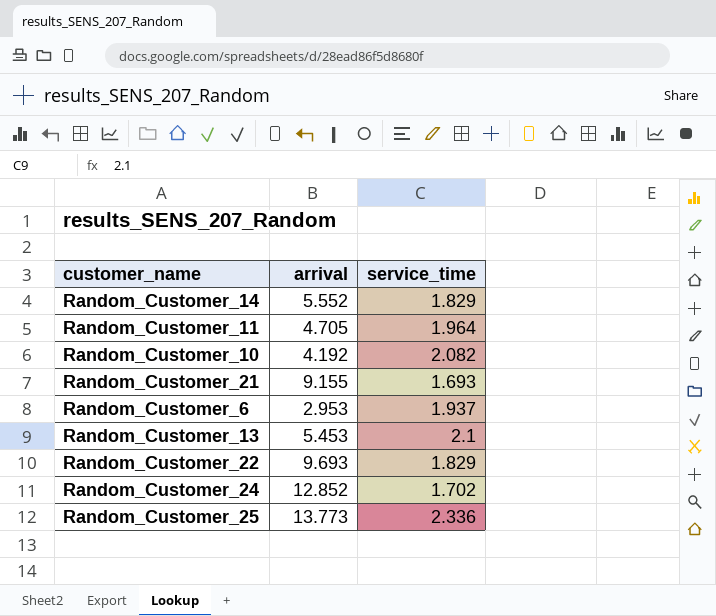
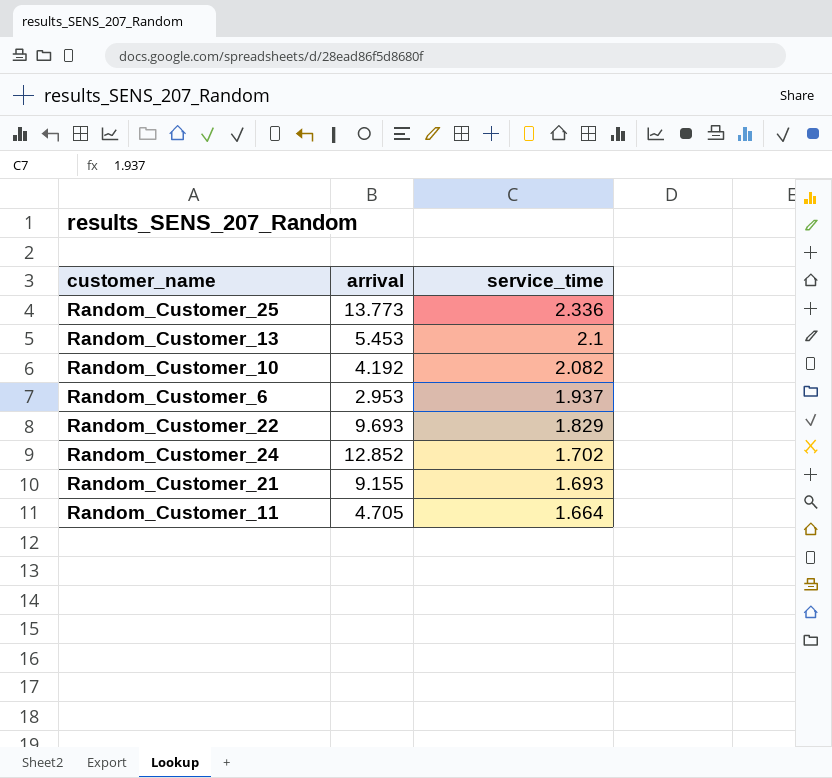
row order: none -> service_time descending
row Random_Customer_14: 5.552 | 1.829 -> none
Random_Customer_11 | service_time: 1.964 -> 1.664

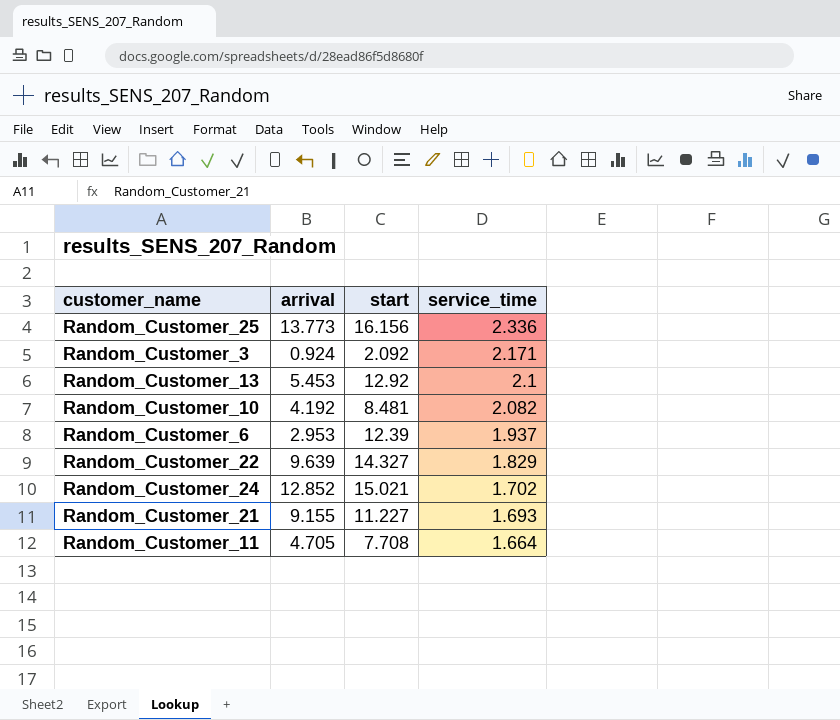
column start | position: none -> 3
row Random_Customer_3: none -> 0.924 | 2.092 | 2.171
Random_Customer_22 | arrival: 9.693 -> 9.639

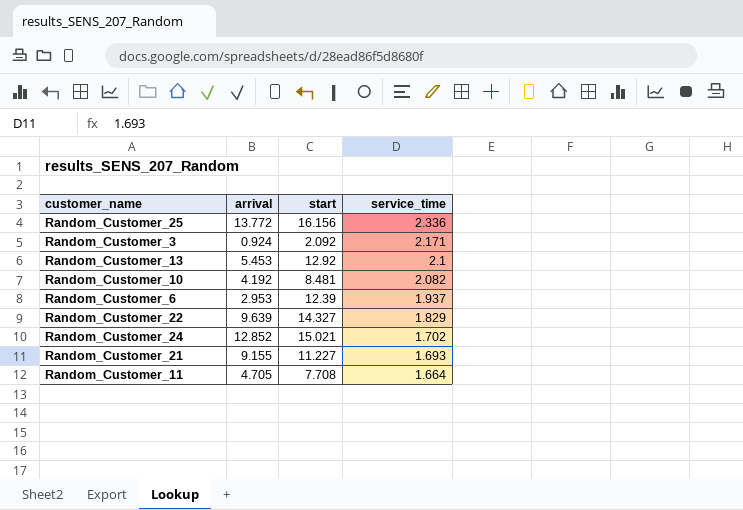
Random_Customer_25 | arrival: 13.773 -> 13.772

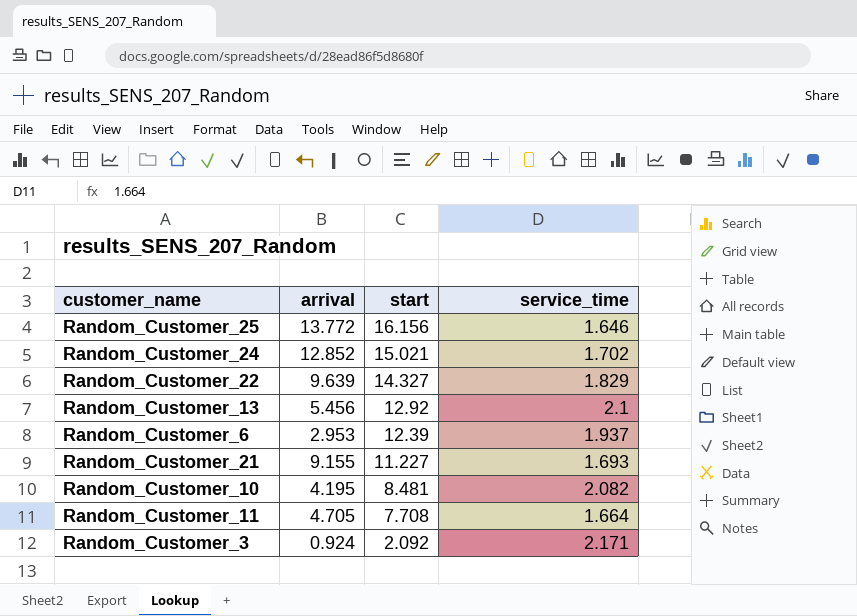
row order: service_time descending -> start descending
Random_Customer_25 | service_time: 2.336 -> 1.646
Random_Customer_13 | arrival: 5.453 -> 5.456
Random_Customer_10 | arrival: 4.192 -> 4.195

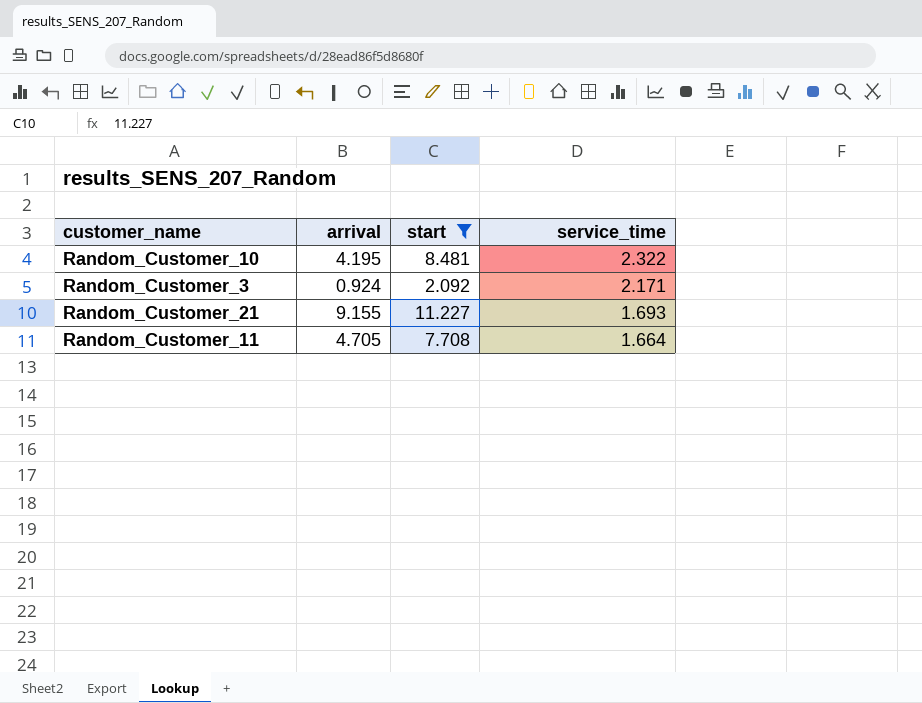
filter: none -> start <= 11.227
row order: start descending -> service_time descending
Random_Customer_10 | service_time: 2.082 -> 2.322

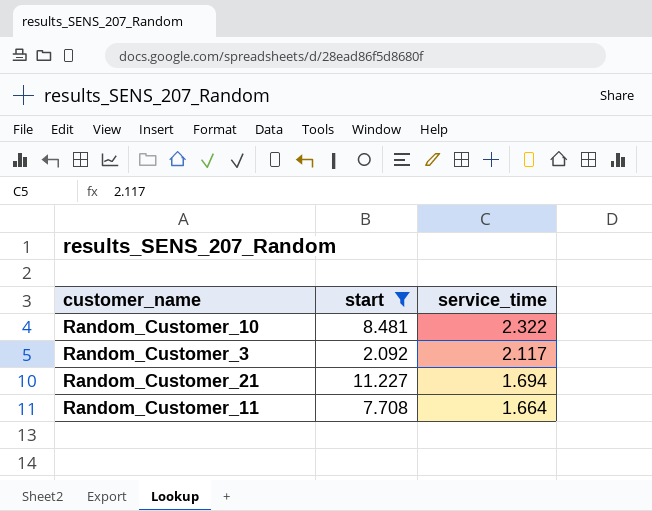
column arrival | position: 2 -> none
Random_Customer_3 | service_time: 2.171 -> 2.117
Random_Customer_21 | service_time: 1.693 -> 1.694

